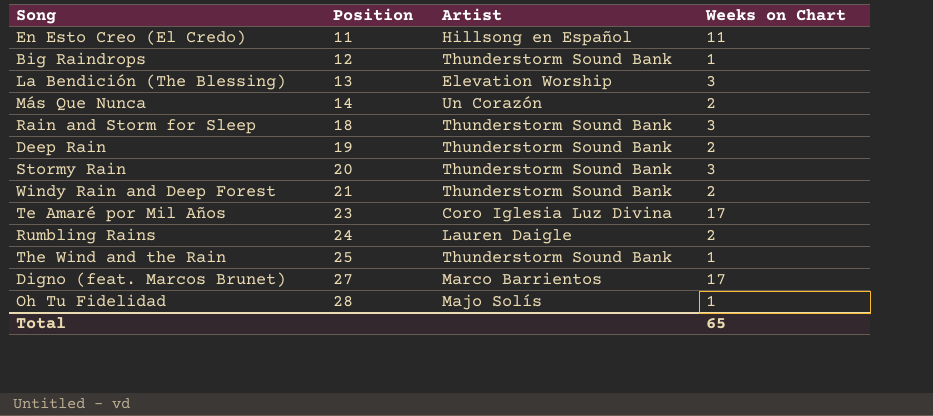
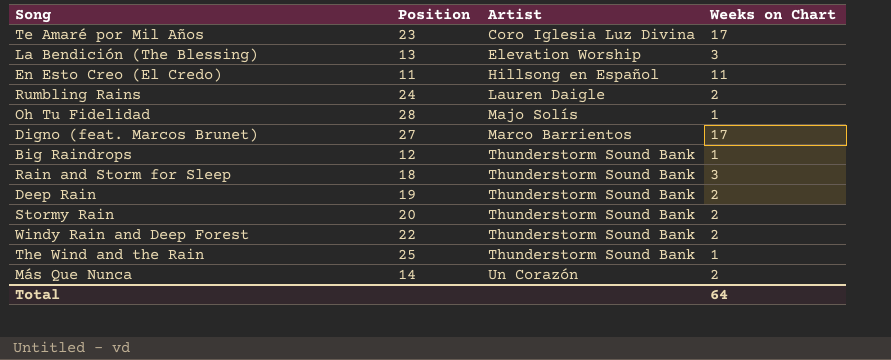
row order: Position ascending -> Artist ascending
Stormy Rain | Weeks on Chart: 3 -> 2
Windy Rain and Deep Forest | Position: 21 -> 22
Total | Weeks on Chart: 65 -> 64

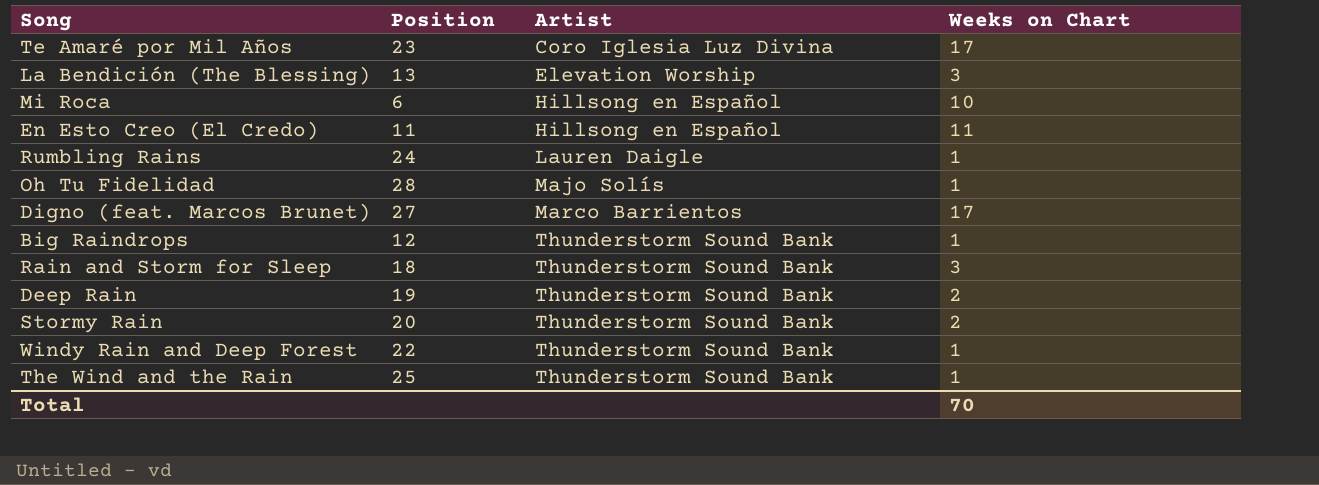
row Más Que Nunca: 14 | Un Corazón | 2 -> none
row Mi Roca: none -> 6 | Hillsong en Español | 10
Rumbling Rains | Weeks on Chart: 2 -> 1
Windy Rain and Deep Forest | Weeks on Chart: 2 -> 1
Total | Weeks on Chart: 64 -> 70

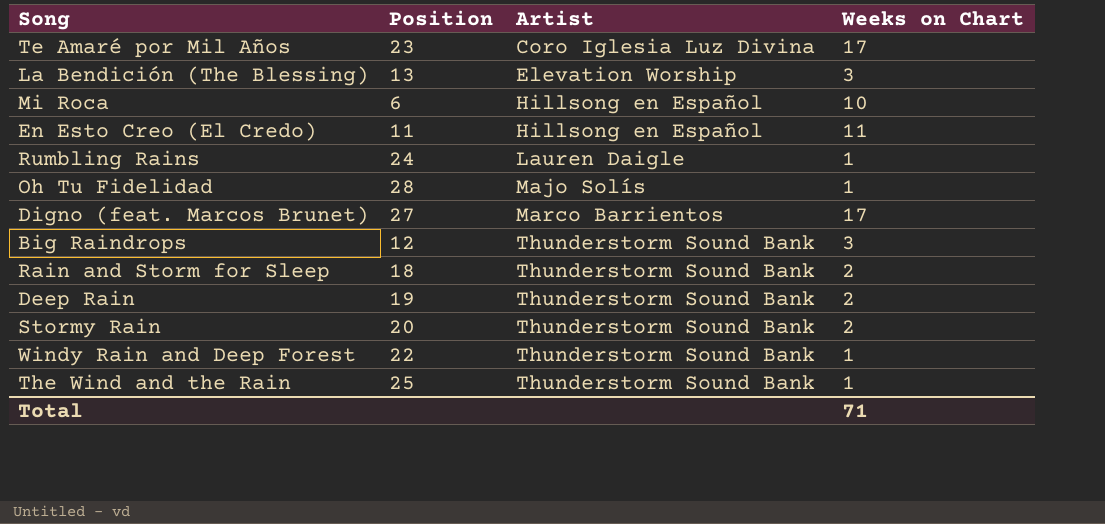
Big Raindrops | Weeks on Chart: 1 -> 3
Rain and Storm for Sleep | Weeks on Chart: 3 -> 2
Total | Weeks on Chart: 70 -> 71

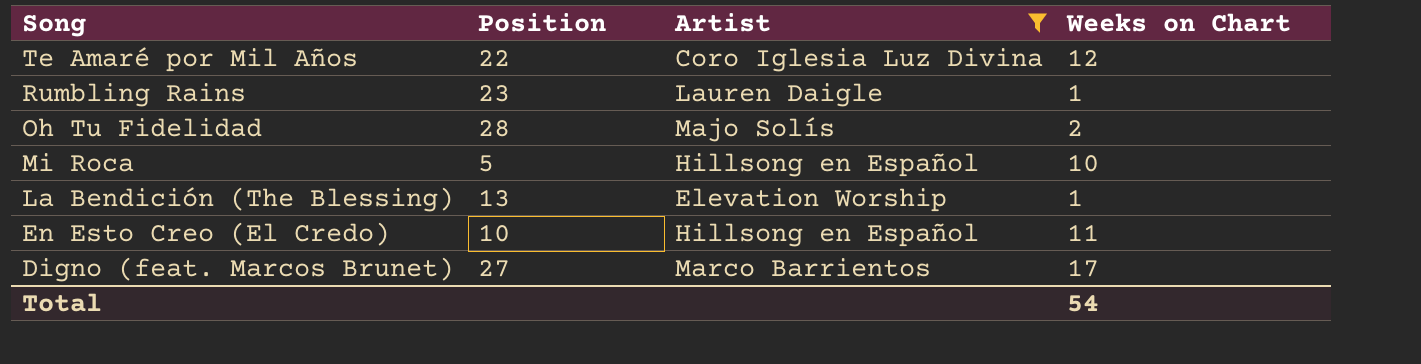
filter: none -> Artist != Thunderstorm Sound Bank
row order: Artist ascending -> Song descending
Te Amaré por Mil Años | Position: 23 -> 22
Te Amaré por Mil Años | Weeks on Chart: 17 -> 12
Rumbling Rains | Position: 24 -> 23
Oh Tu Fidelidad | Weeks on Chart: 1 -> 2
Mi Roca | Position: 6 -> 5
La Bendición (The Blessing) | Weeks on Chart: 3 -> 1
En Esto Creo (El Credo) | Position: 11 -> 10
Total | Weeks on Chart: 71 -> 54

